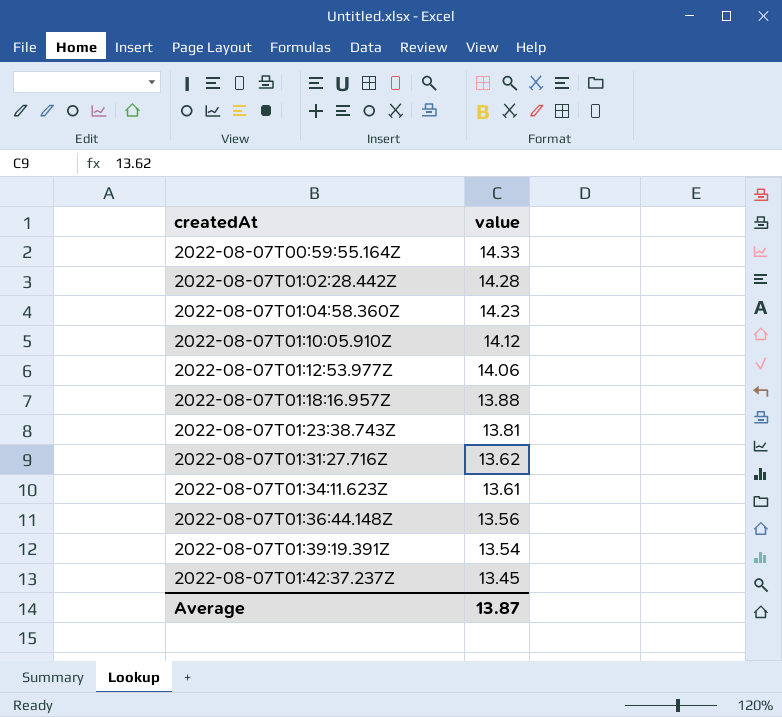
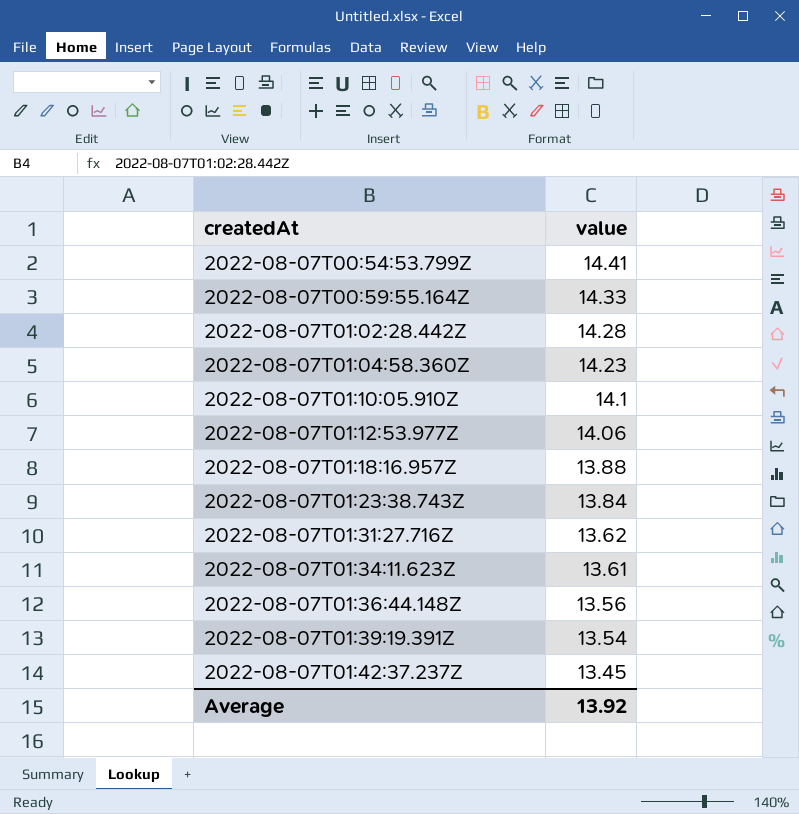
row 2022-08-07T00:54:53.799Z: none -> 14.41
2022-08-07T01:10:05.910Z | value: 14.12 -> 14.1
2022-08-07T01:23:38.743Z | value: 13.81 -> 13.84
Average | value: 13.87 -> 13.92

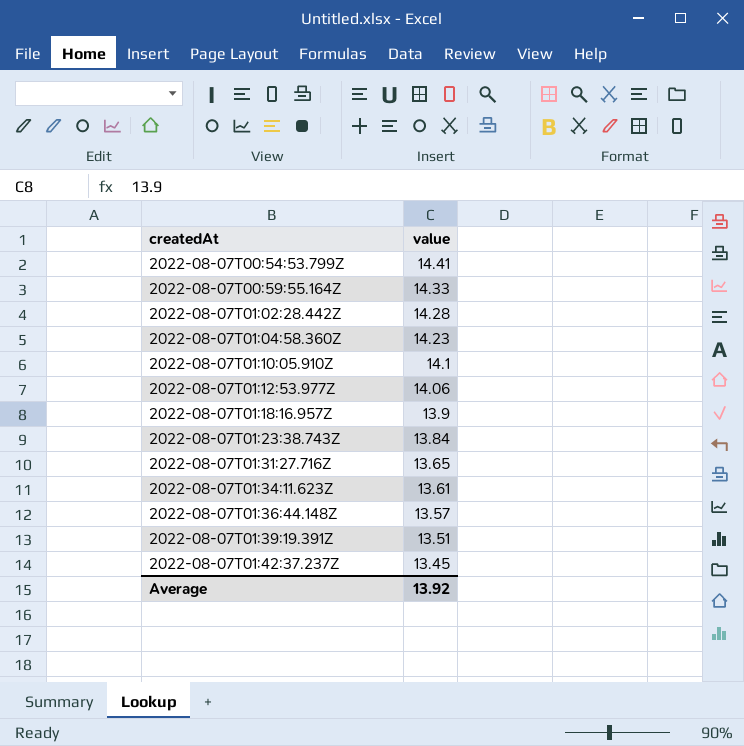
2022-08-07T01:18:16.957Z | value: 13.88 -> 13.9
2022-08-07T01:31:27.716Z | value: 13.62 -> 13.65
2022-08-07T01:36:44.148Z | value: 13.56 -> 13.57
2022-08-07T01:39:19.391Z | value: 13.54 -> 13.51

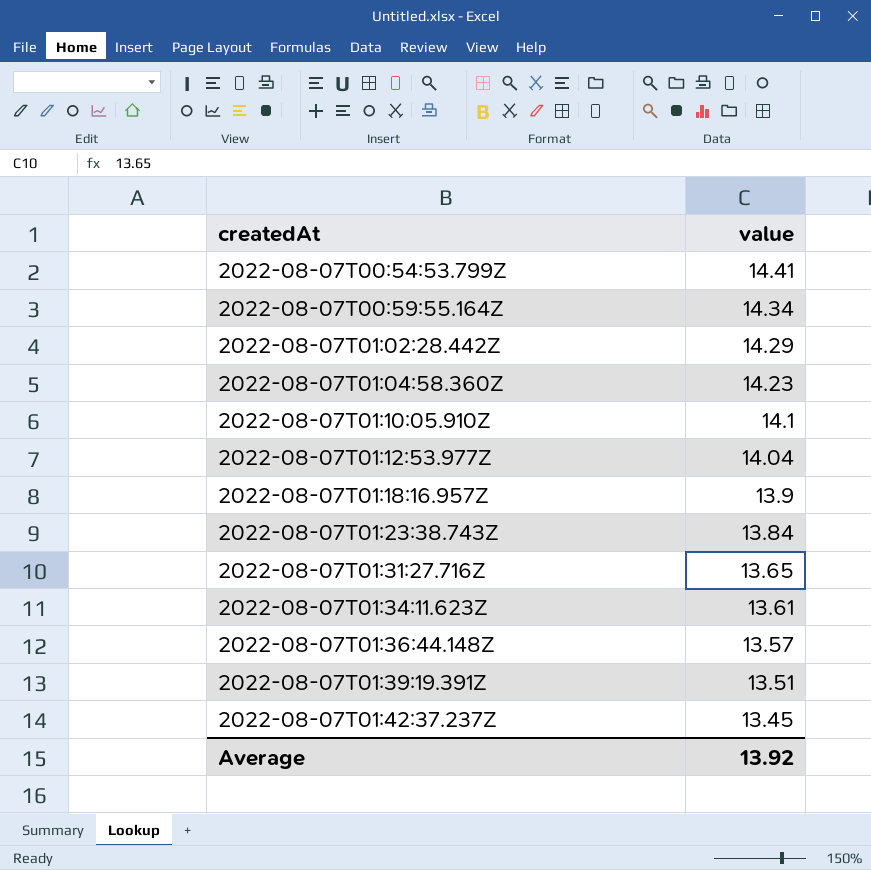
2022-08-07T00:59:55.164Z | value: 14.33 -> 14.34
2022-08-07T01:02:28.442Z | value: 14.28 -> 14.29
2022-08-07T01:12:53.977Z | value: 14.06 -> 14.04

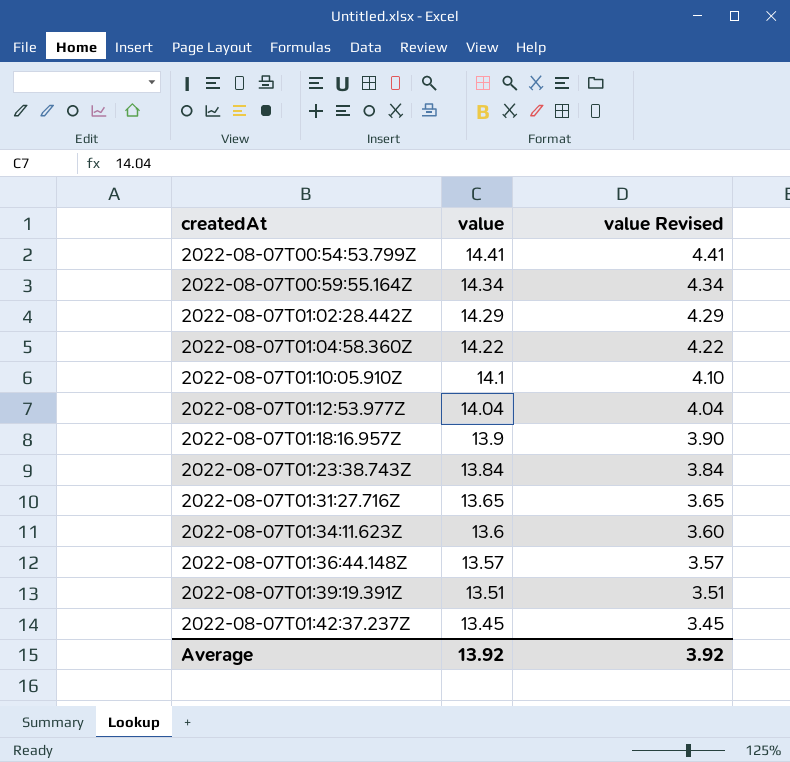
column value Revised | formula: none -> [value] - 10
2022-08-07T01:04:58.360Z | value: 14.23 -> 14.22
2022-08-07T01:34:11.623Z | value: 13.61 -> 13.6

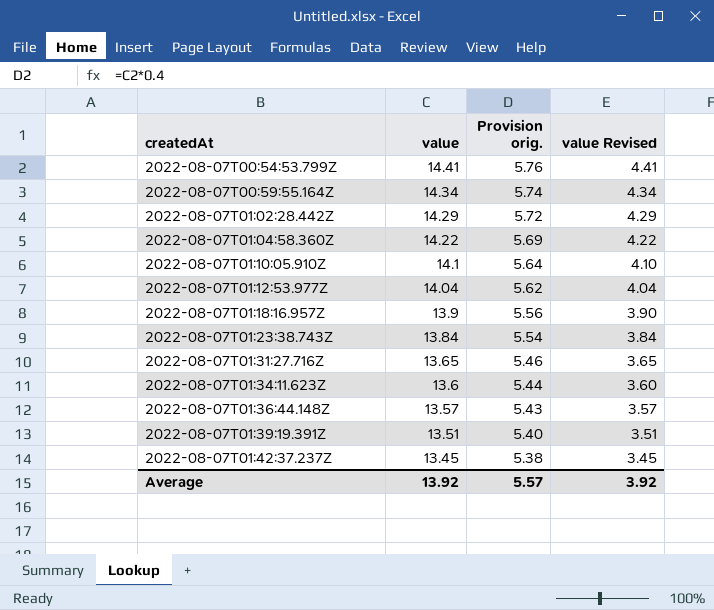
column Provision orig. | formula: none -> [value] * 0.4

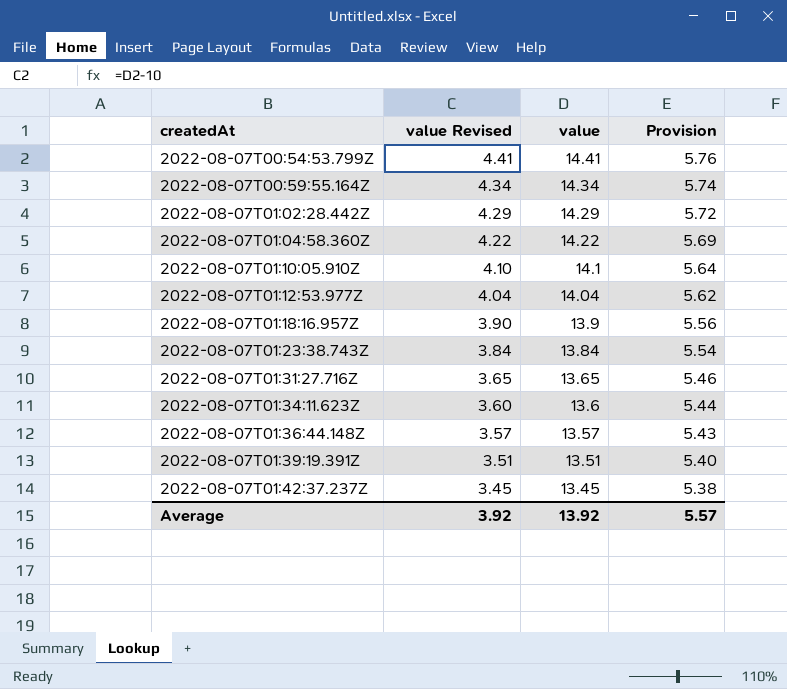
column value Revised | position: 4 -> 2
column name: Provision orig. -> Provision

